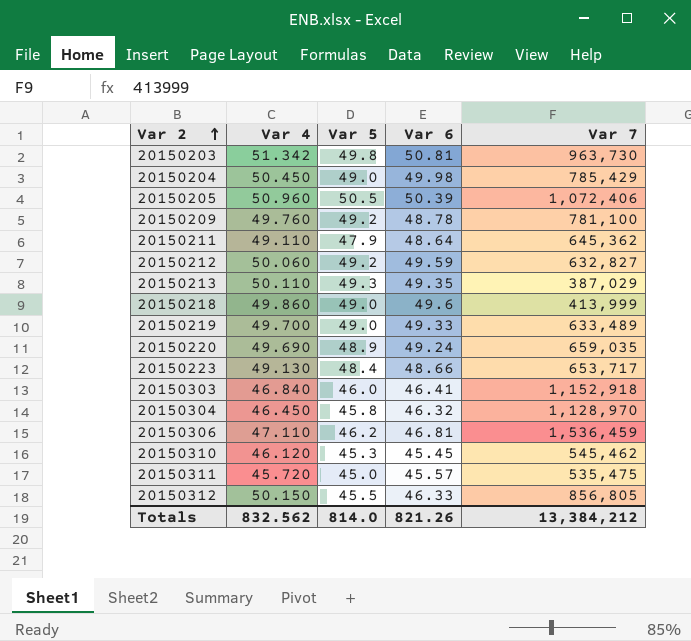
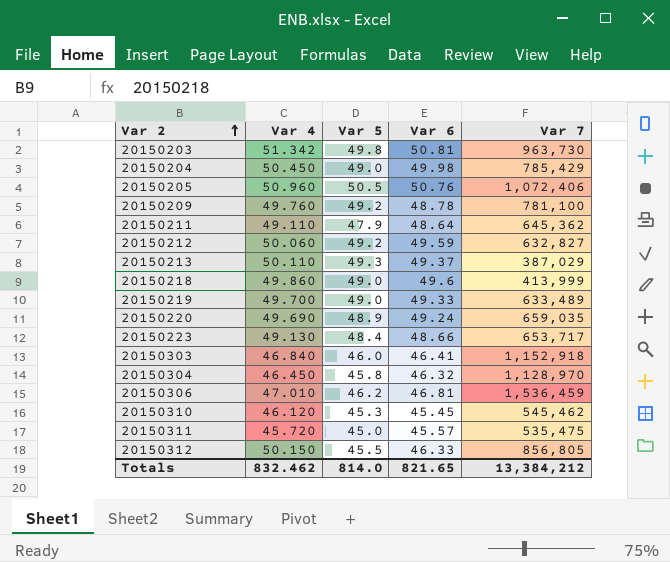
20150205 | Var 6: 50.39 -> 50.76
20150213 | Var 6: 49.35 -> 49.37
20150306 | Var 4: 47.110 -> 47.010
Totals | Var 4: 832.562 -> 832.462
Totals | Var 6: 821.26 -> 821.65

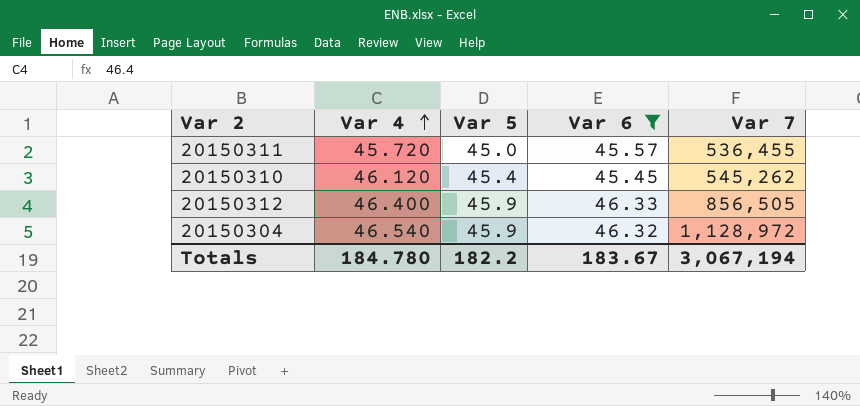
filter: none -> Var 6 <= 46.33
row order: Var 2 ascending -> Var 4 ascending
20150311 | Var 7: 535,475 -> 536,455
20150310 | Var 5: 45.3 -> 45.4
20150310 | Var 7: 545,462 -> 545,262
20150312 | Var 4: 50.150 -> 46.400
20150312 | Var 5: 45.5 -> 45.9
20150312 | Var 7: 856,805 -> 856,505
20150304 | Var 4: 46.450 -> 46.540
20150304 | Var 5: 45.8 -> 45.9
20150304 | Var 7: 1,128,970 -> 1,128,972
Totals | Var 4: 832.462 -> 184.780
Totals | Var 5: 814.0 -> 182.2
Totals | Var 6: 821.65 -> 183.67
Totals | Var 7: 13,384,212 -> 3,067,194

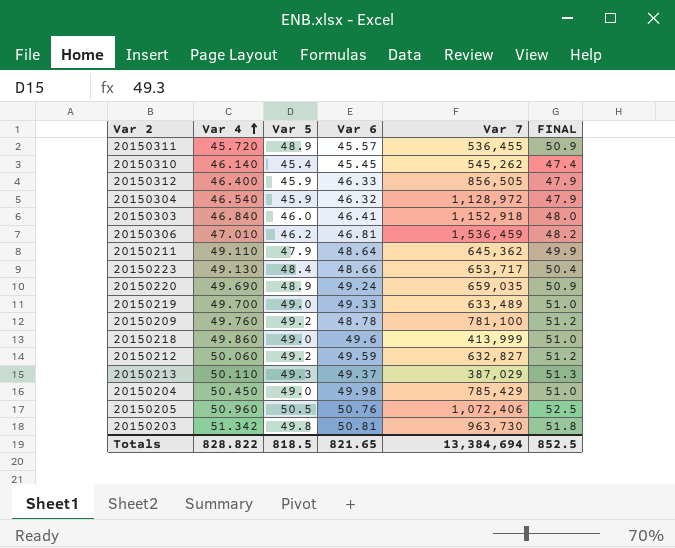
filter: Var 6 <= 46.33 -> none
column FINAL | formula: none -> [Var 5] + 2
20150311 | Var 5: 45.0 -> 48.9
20150310 | Var 4: 46.120 -> 46.140
Totals | Var 4: 184.780 -> 828.822
Totals | Var 5: 182.2 -> 818.5
Totals | Var 6: 183.67 -> 821.65
Totals | Var 7: 3,067,194 -> 13,384,694

